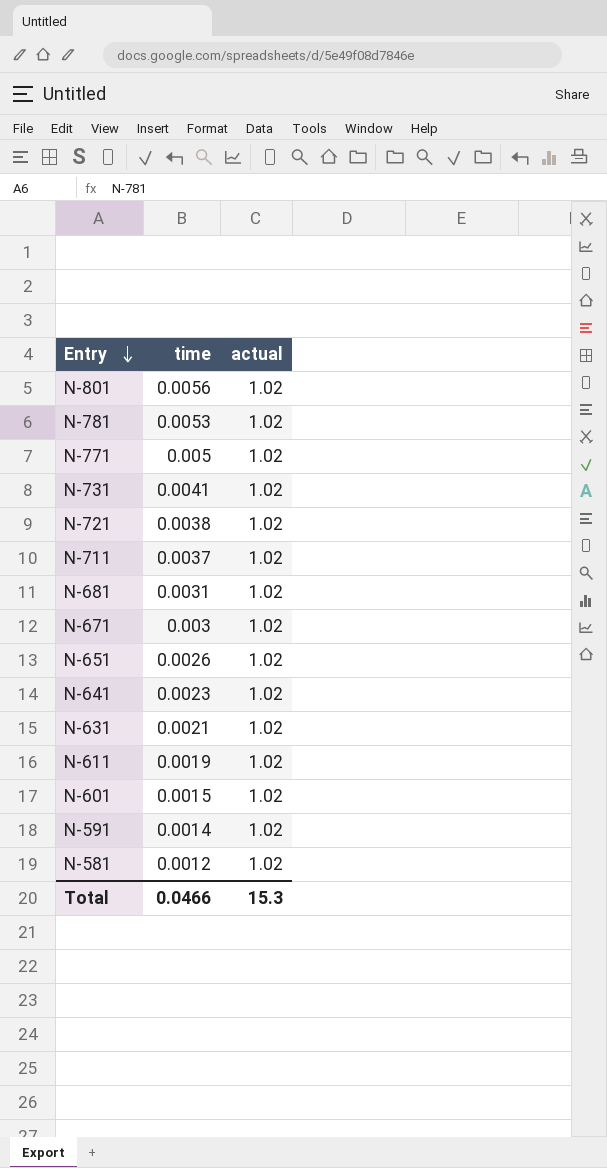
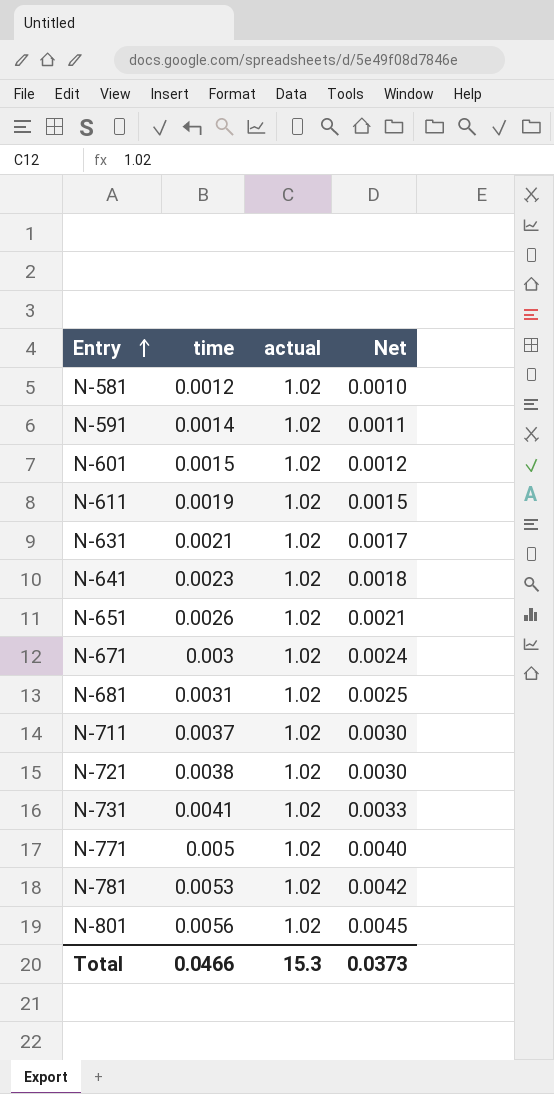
row order: Entry descending -> Entry ascending
column Net | formula: none -> [time] * 0.8

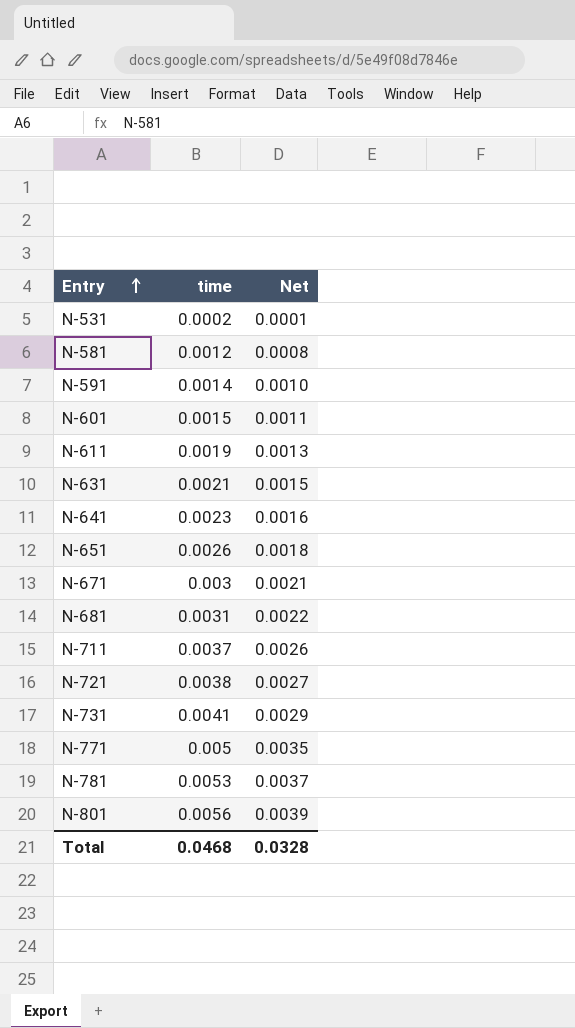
column actual | position: 3 -> none
column Net | formula: [time] * 0.8 -> [time] * 0.7
row N-531: none -> 0.0002 | 0.0001
Total | time: 0.0466 -> 0.0468
Total | Net: 0.0373 -> 0.0328

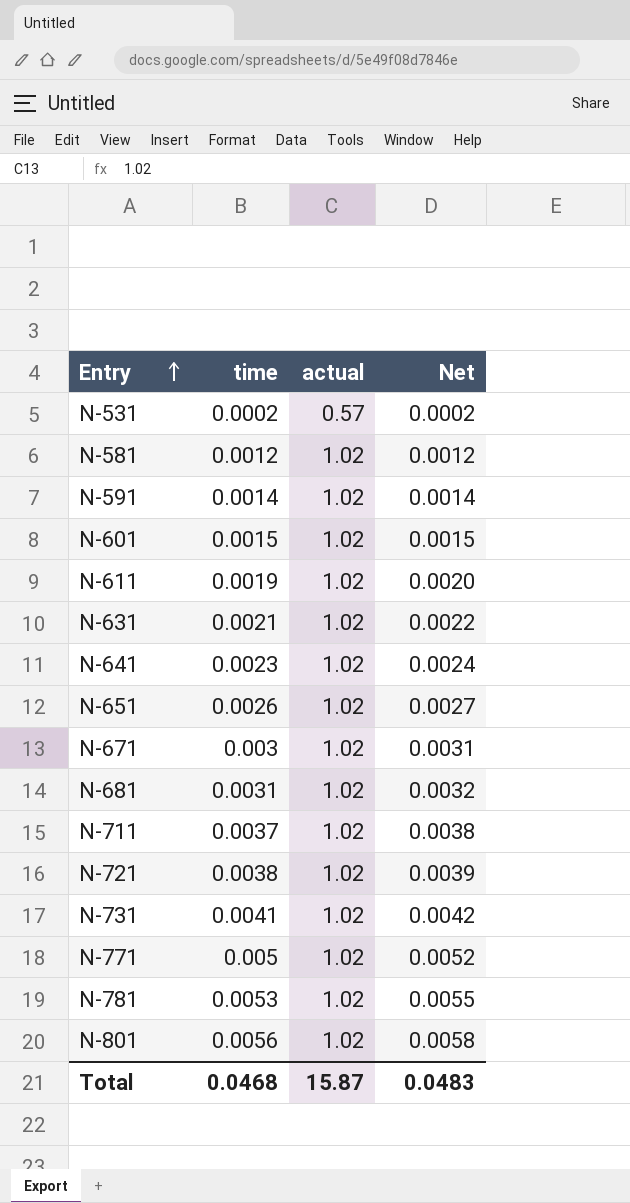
column actual | position: none -> 3
column Net | formula: [time] * 0.7 -> [time] * 1.03
Total | Net: 0.0328 -> 0.0483

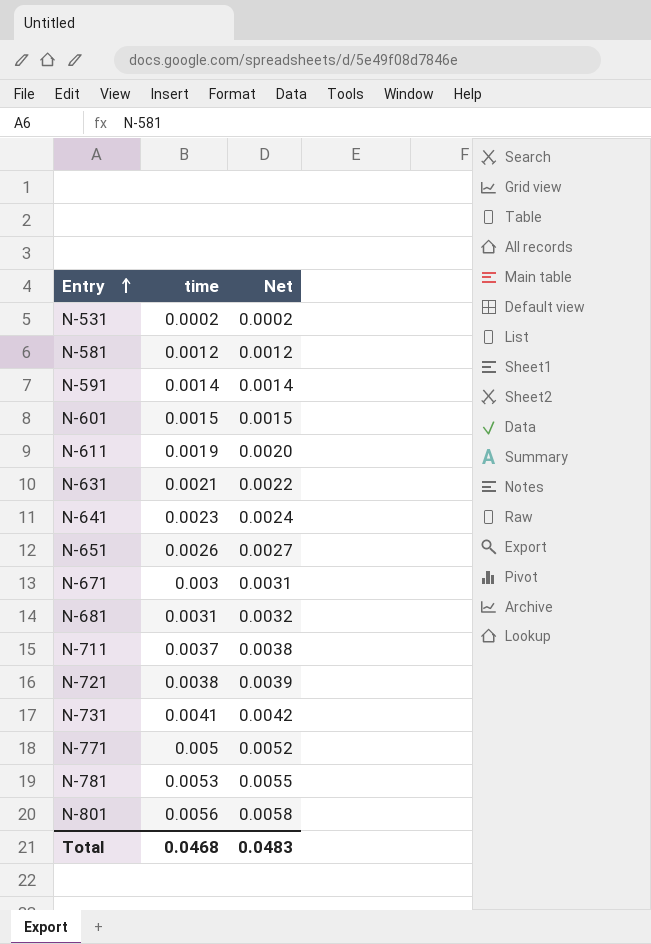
column actual | position: 3 -> none

